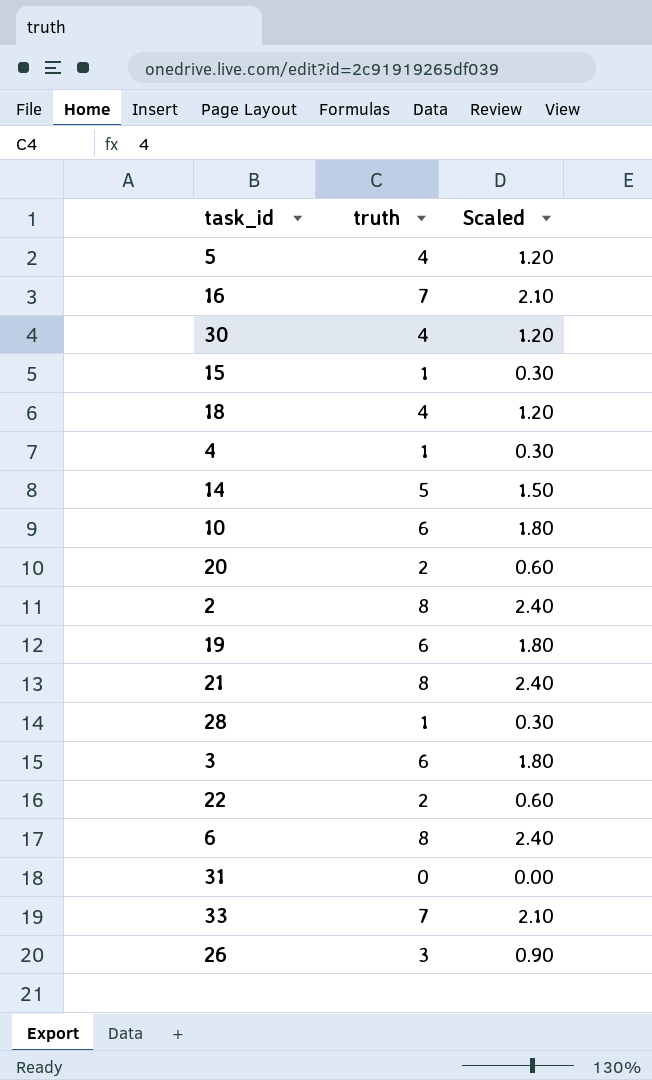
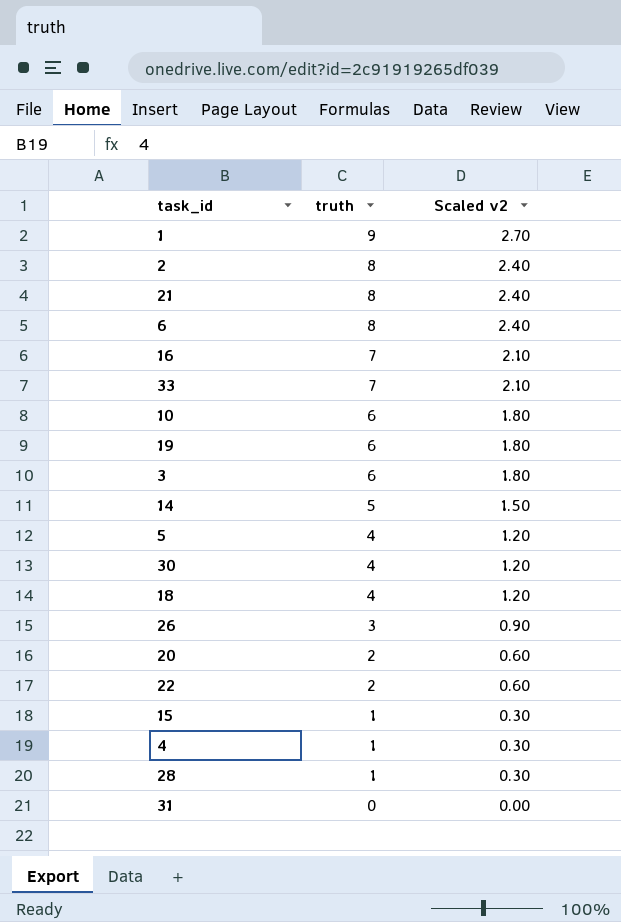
row order: none -> truth descending
column name: Scaled -> Scaled v2
row 1: none -> 9 | 2.70

